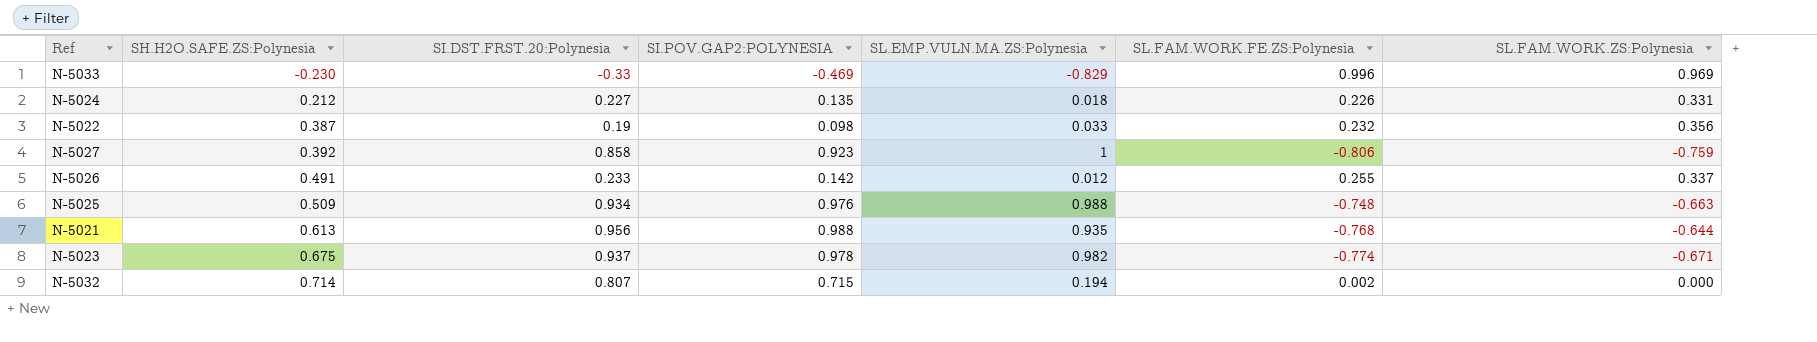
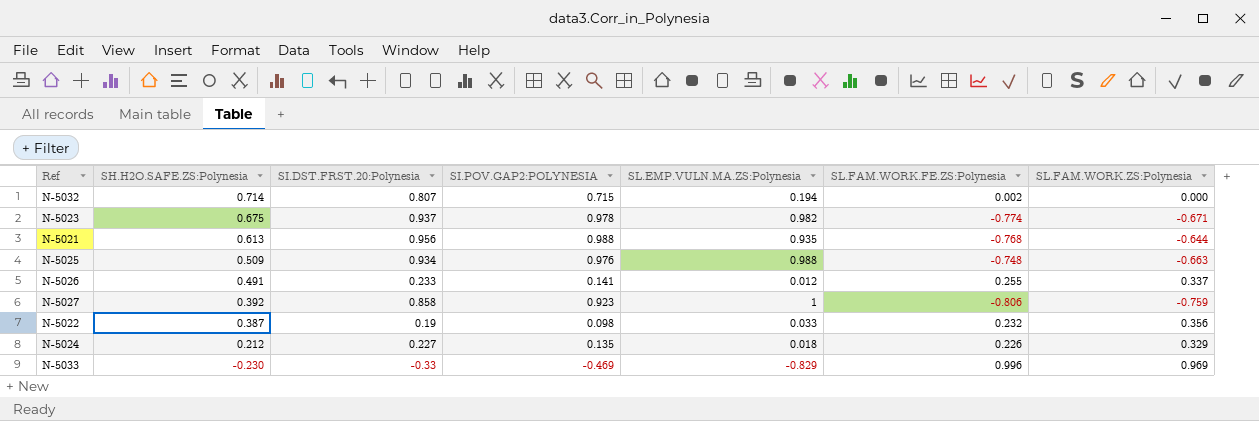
row order: SH.H2O.SAFE.ZS:Polynesia ascending -> SH.H2O.SAFE.ZS:Polynesia descending
N-5026 | SI.POV.GAP2:POLYNESIA: 0.142 -> 0.141
N-5024 | SL.FAM.WORK.ZS:Polynesia: 0.331 -> 0.329

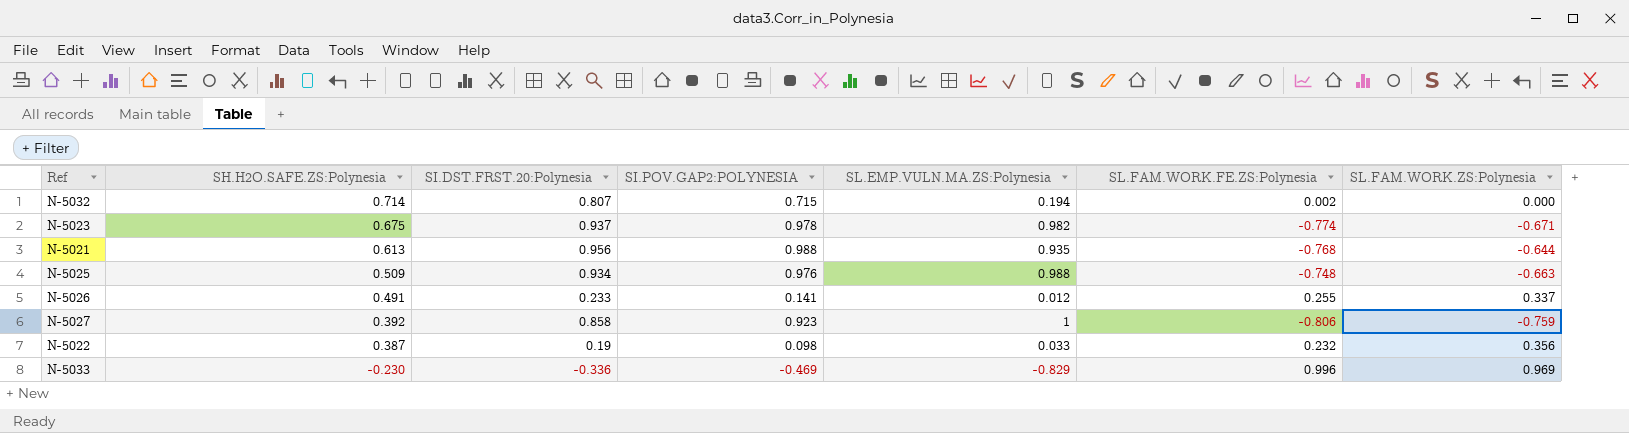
row N-5024: 0.212 | 0.227 | 0.135 | 0.018 | 0.226 | 0.329 -> none
N-5033 | SI.DST.FRST.20:Polynesia: -0.33 -> -0.336

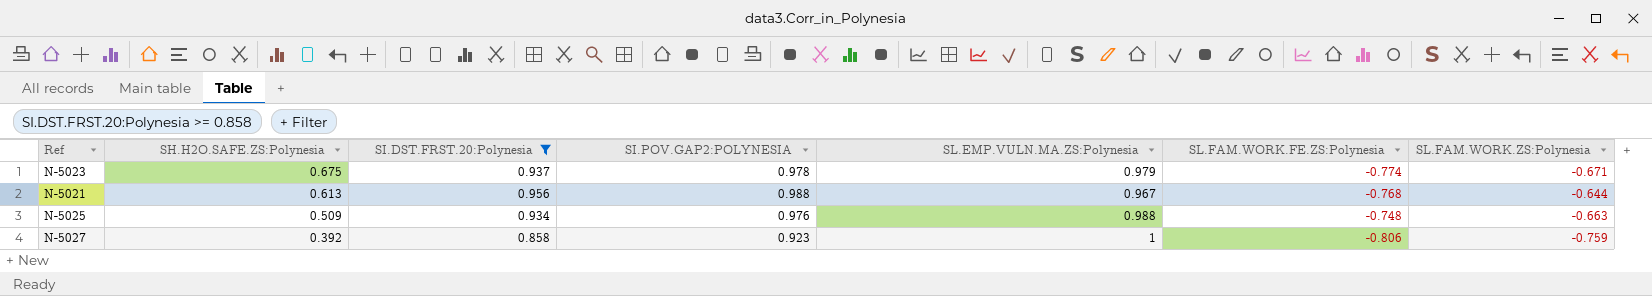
filter: none -> SI.DST.FRST.20:Polynesia >= 0.858
N-5023 | SL.EMP.VULN.MA.ZS:Polynesia: 0.982 -> 0.979
N-5021 | SL.EMP.VULN.MA.ZS:Polynesia: 0.935 -> 0.967

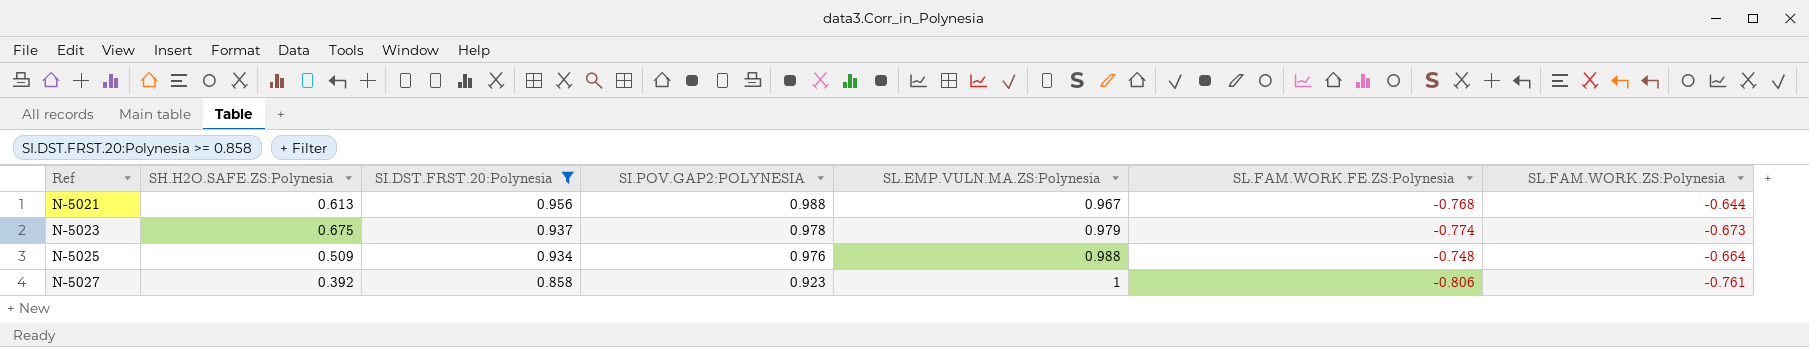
row order: SH.H2O.SAFE.ZS:Polynesia descending -> Ref ascending
N-5023 | SL.FAM.WORK.ZS:Polynesia: -0.671 -> -0.673
N-5025 | SL.FAM.WORK.ZS:Polynesia: -0.663 -> -0.664
N-5027 | SL.FAM.WORK.ZS:Polynesia: -0.759 -> -0.761

